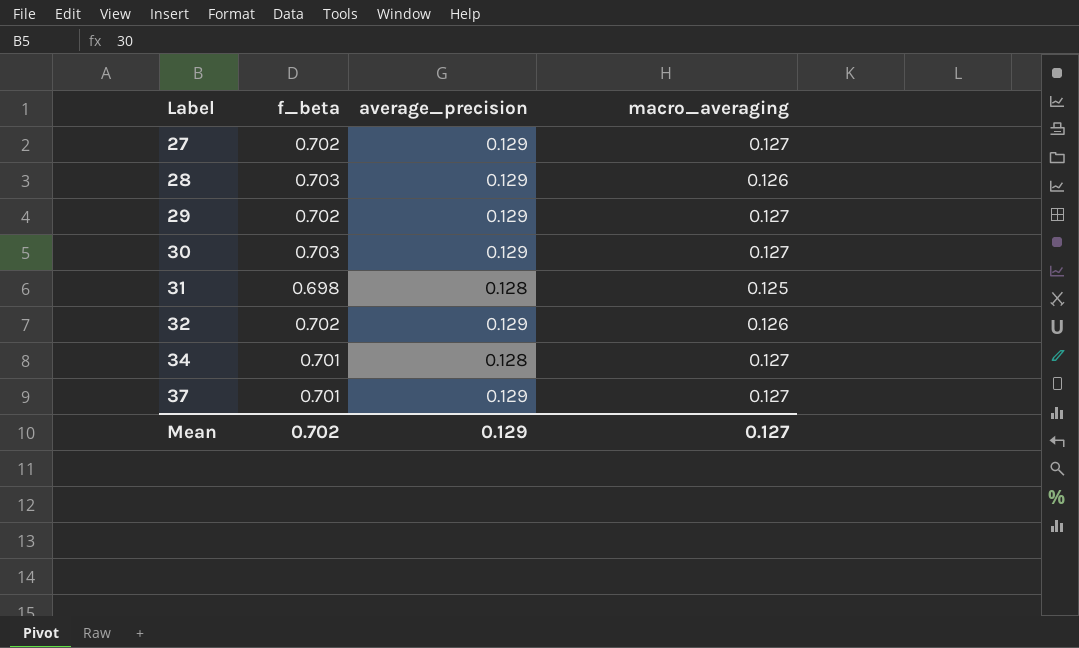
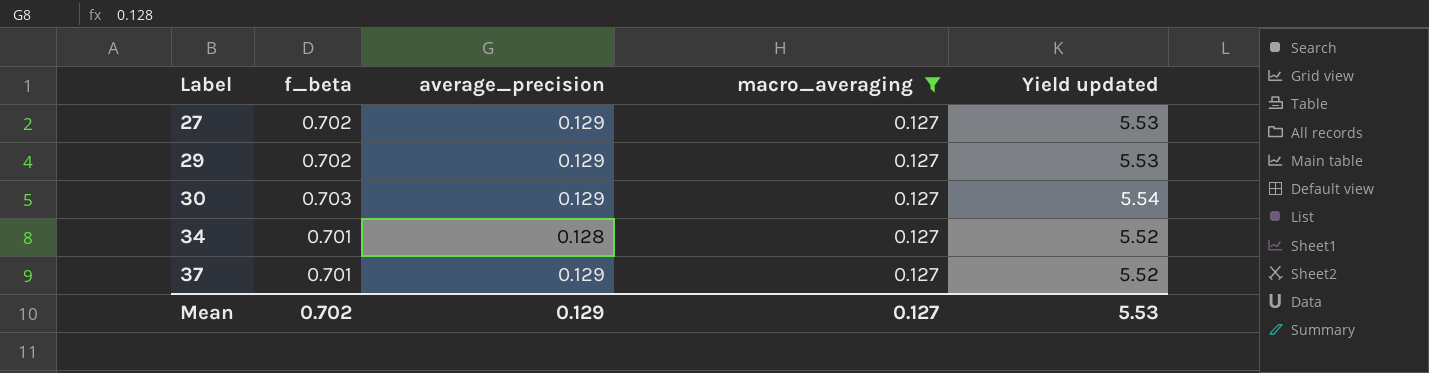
filter: none -> macro_averaging = 0.127
column Yield updated | formula: none -> [f_beta] / [macro_averaging]

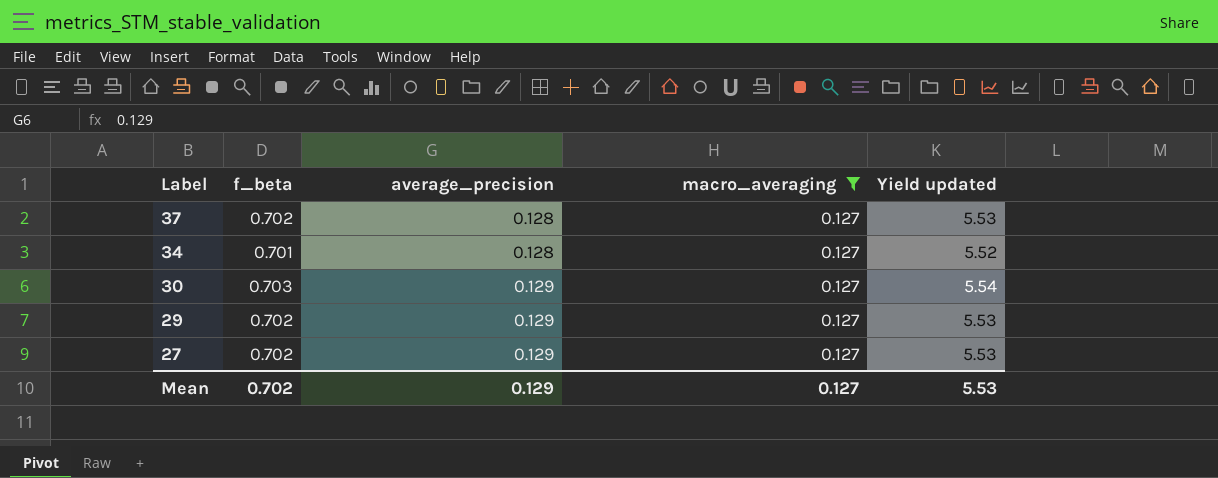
row order: Label ascending -> Label descending
37 | f_beta: 0.701 -> 0.702
37 | average_precision: 0.129 -> 0.128
37 | Yield updated: 5.52 -> 5.53

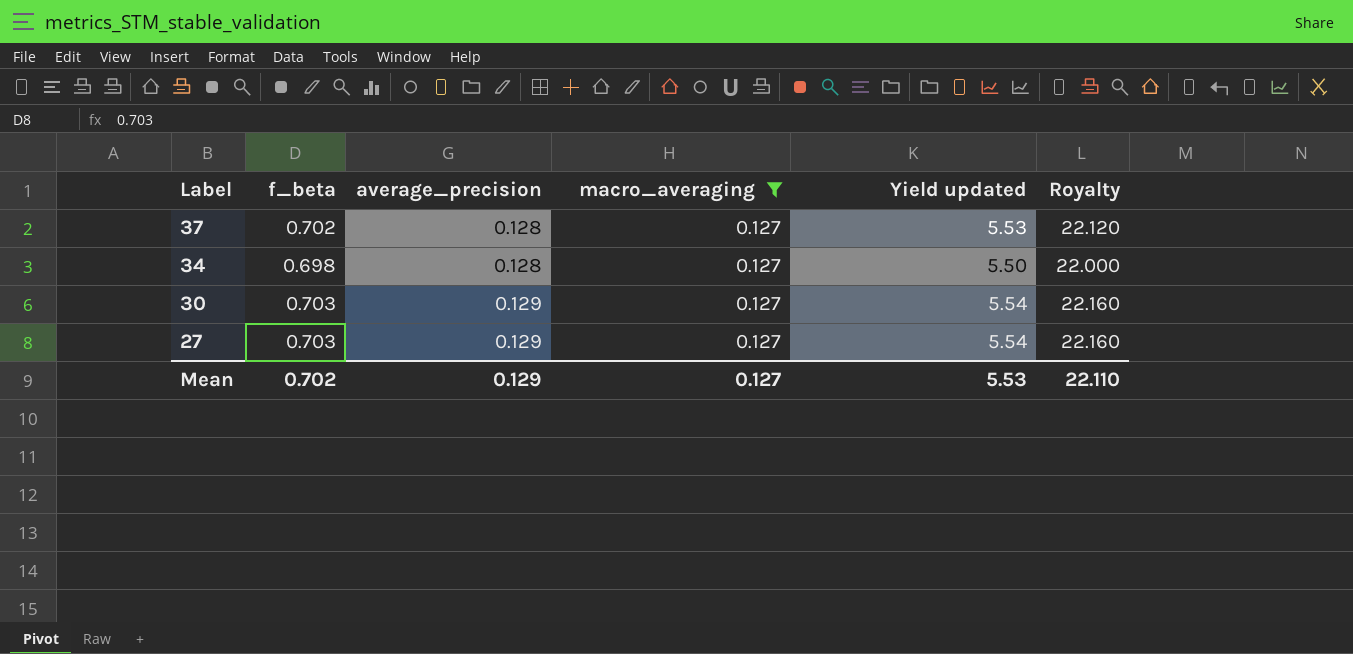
column Royalty | formula: none -> [Yield updated] * 4
row 29: 0.702 | 0.129 | 0.127 | 5.53 -> none
34 | f_beta: 0.701 -> 0.698
34 | Yield updated: 5.52 -> 5.50
27 | f_beta: 0.702 -> 0.703
27 | Yield updated: 5.53 -> 5.54

